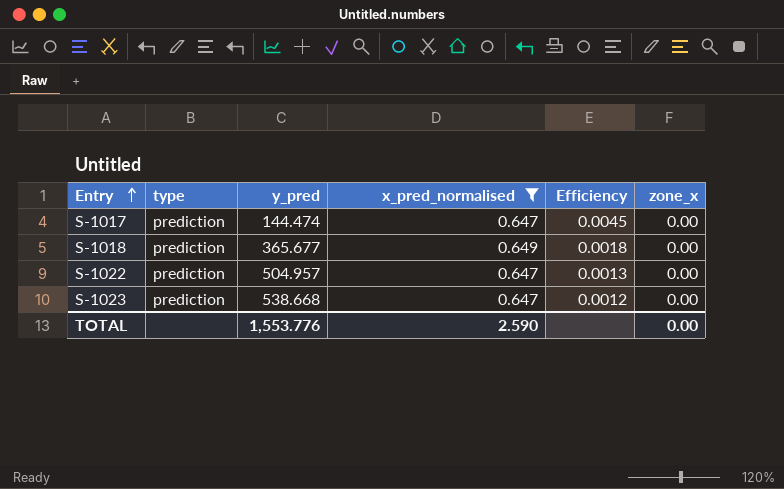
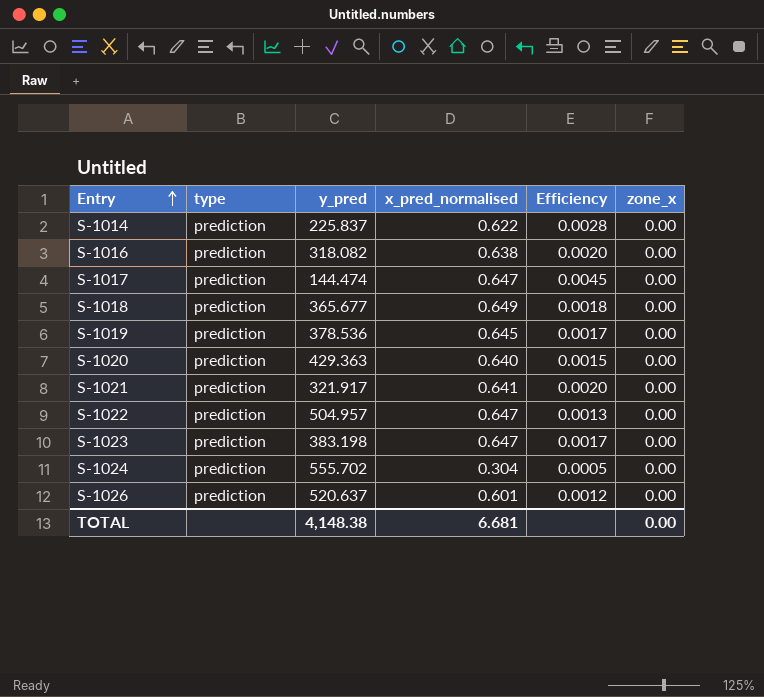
filter: x_pred_normalised >= 0.647 -> none
S-1023 | y_pred: 538.668 -> 383.198
S-1023 | Efficiency: 0.0012 -> 0.0017
TOTAL | y_pred: 1,553.776 -> 4,148.38
TOTAL | x_pred_normalised: 2.590 -> 6.681

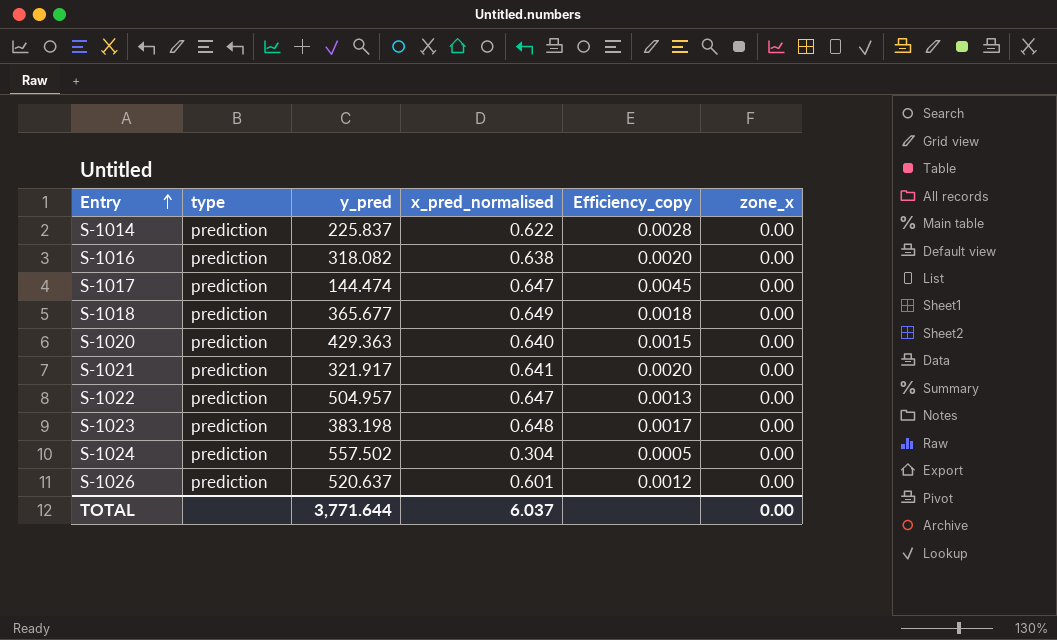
column name: Efficiency -> Efficiency_copy
row S-1019: prediction | 378.536 | 0.645 | 0.0017 | 0.00 -> none
S-1023 | x_pred_normalised: 0.647 -> 0.648
S-1024 | y_pred: 555.702 -> 557.502
TOTAL | y_pred: 4,148.38 -> 3,771.644
TOTAL | x_pred_normalised: 6.681 -> 6.037

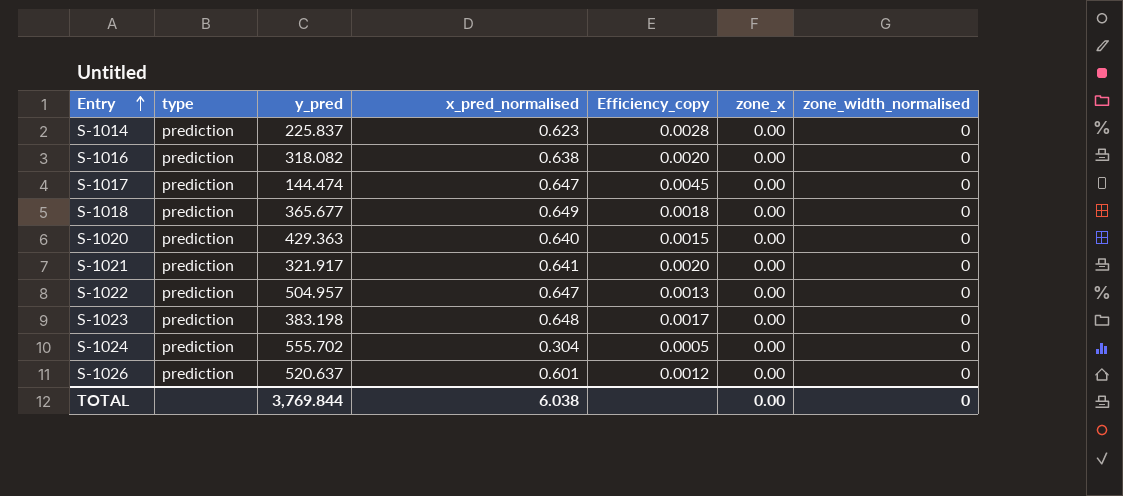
column zone_width_normalised | position: none -> 7
S-1014 | x_pred_normalised: 0.622 -> 0.623
S-1024 | y_pred: 557.502 -> 555.702
TOTAL | y_pred: 3,771.644 -> 3,769.844
TOTAL | x_pred_normalised: 6.037 -> 6.038

